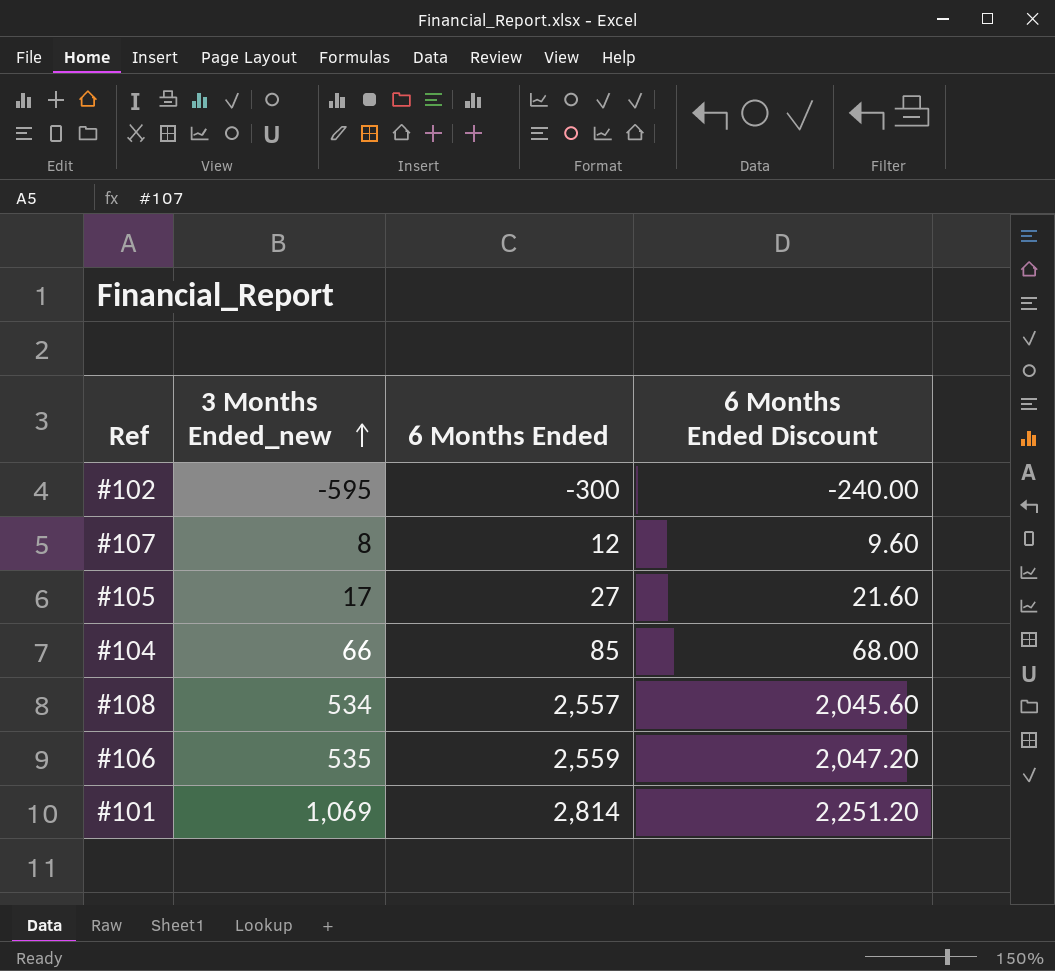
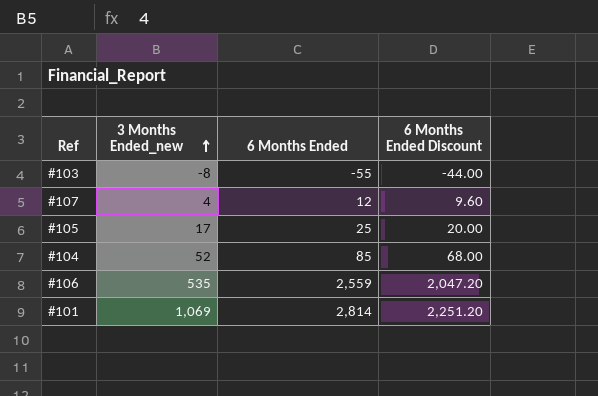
row #102: -595 | -300 | -240.00 -> none
row #108: 534 | 2,557 | 2,045.60 -> none
row #103: none -> -8 | -55 | -44.00
#107 | 3 Months Ended_new: 8 -> 4
#105 | 6 Months Ended: 27 -> 25
#105 | 6 Months Ended Discount: 21.60 -> 20.00
#104 | 3 Months Ended_new: 66 -> 52

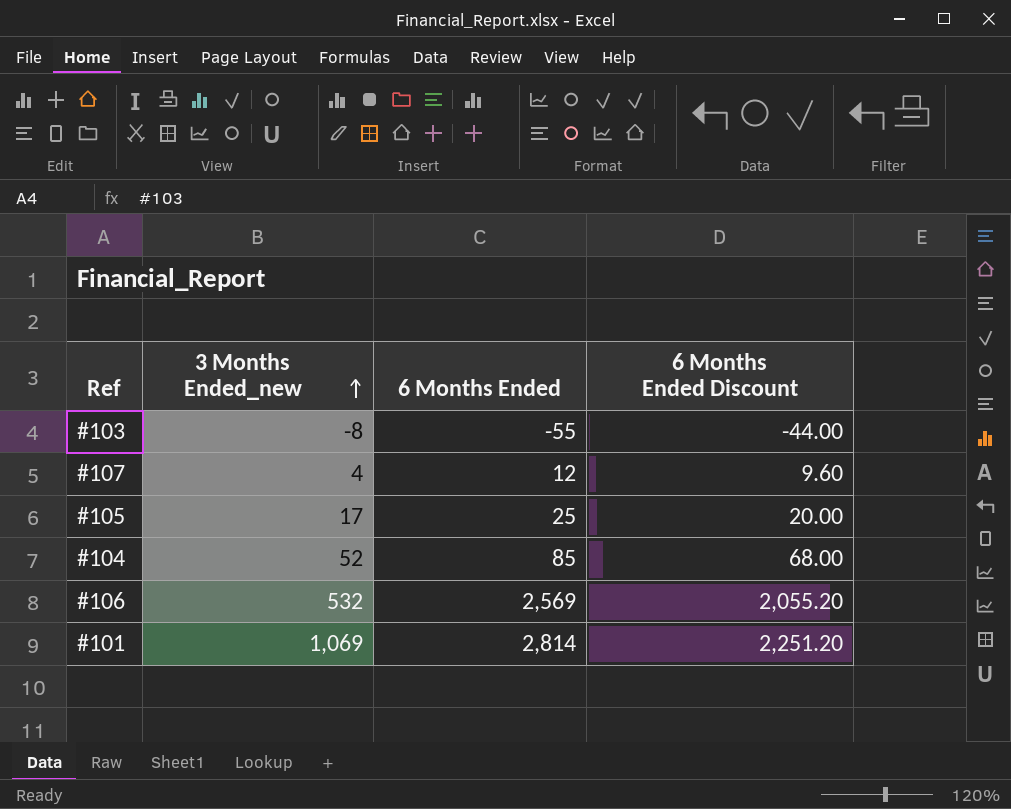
#106 | 3 Months Ended_new: 535 -> 532
#106 | 6 Months Ended: 2,559 -> 2,569
#106 | 6 Months Ended Discount: 2,047.20 -> 2,055.20

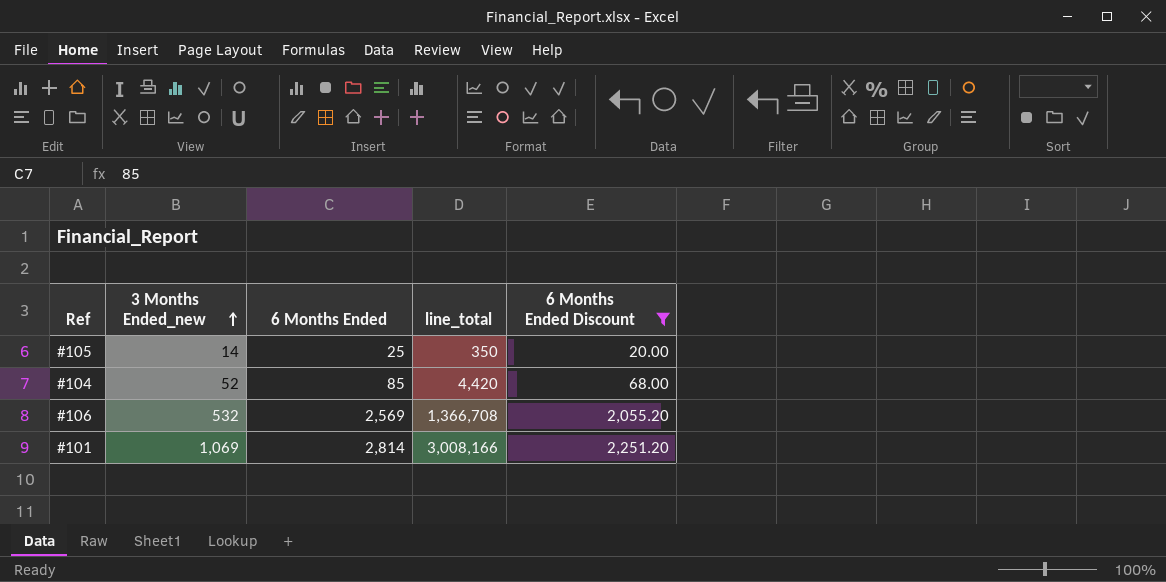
filter: none -> 6 Months Ended Discount >= 20.00
column line_total | formula: none -> [3 Months Ended_new] * [6 Months Ended]
#105 | 3 Months Ended_new: 17 -> 14

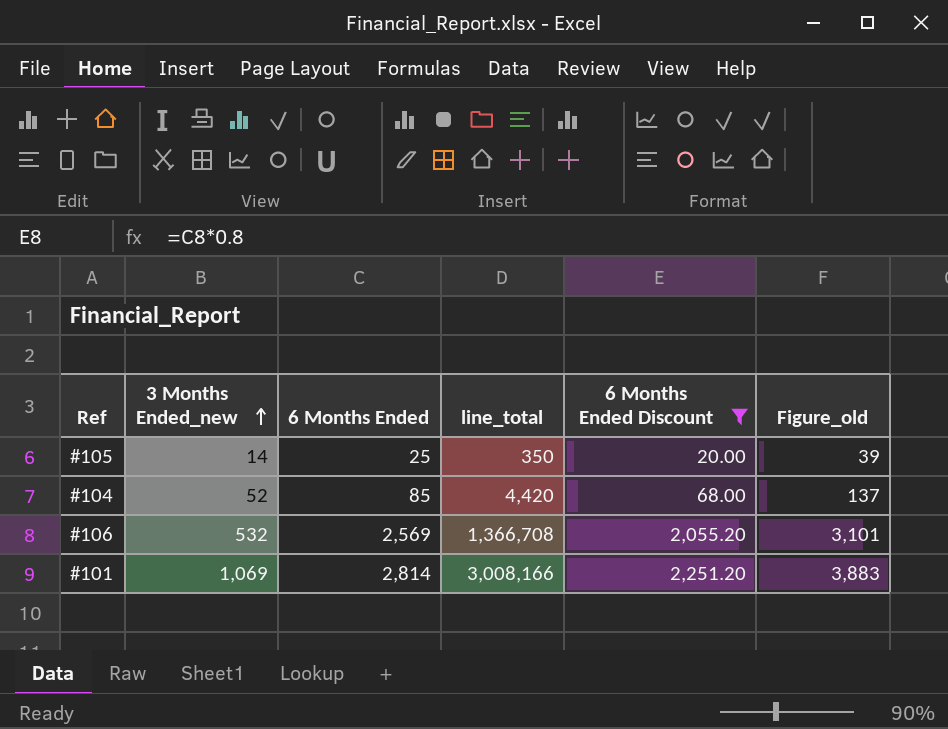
column Figure_old | formula: none -> [3 Months Ended_new] + [6 Months Ended]

